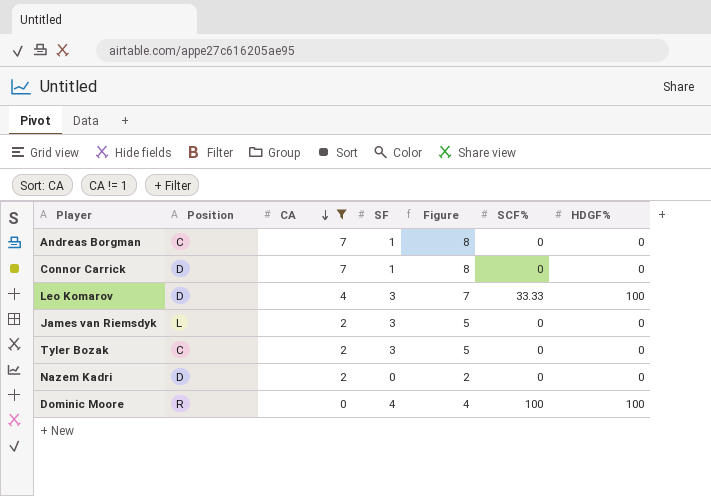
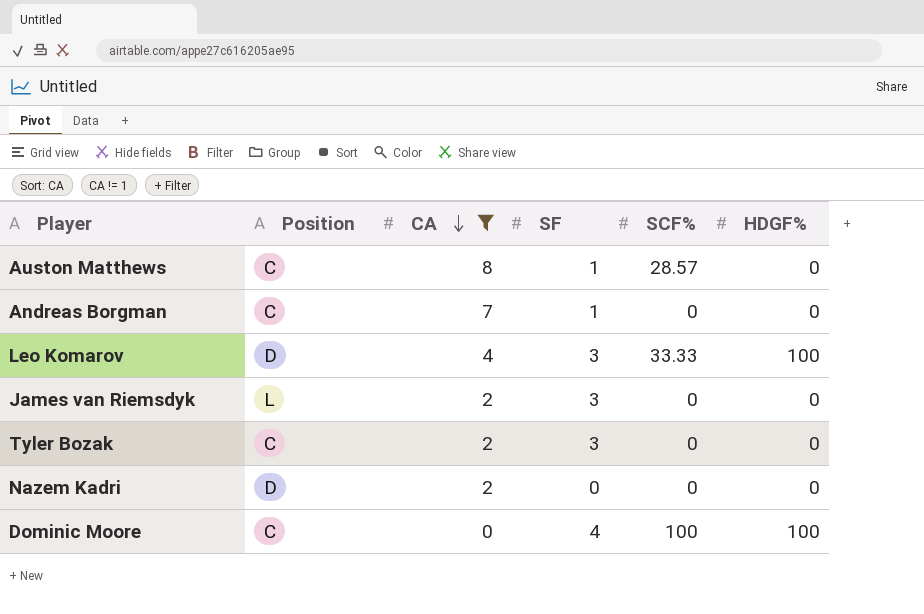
column Figure | formula: [CA] + [SF] -> none
row Connor Carrick: D | 7 | 1 | 8 | 0 | 0 -> none
row Auston Matthews: none -> C | 8 | 1 | 28.57 | 0
Dominic Moore | Position: R -> C

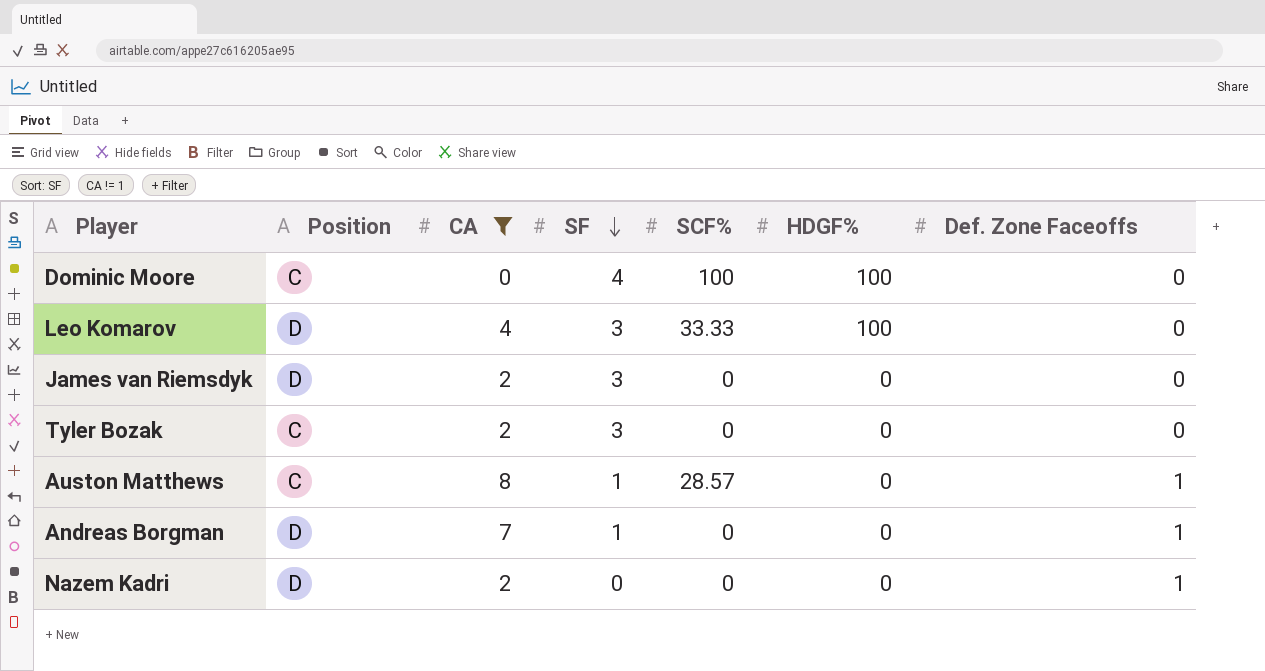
row order: CA descending -> SF descending
column Def. Zone Faceoffs | position: none -> 7
James van Riemsdyk | Position: L -> D
Andreas Borgman | Position: C -> D

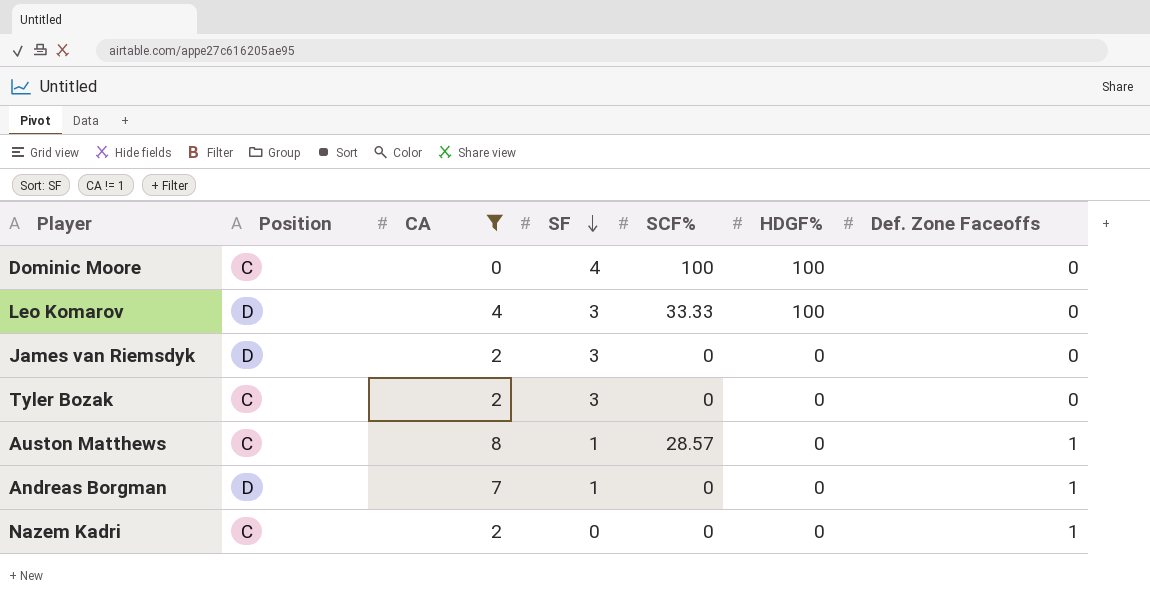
Nazem Kadri | Position: D -> C

